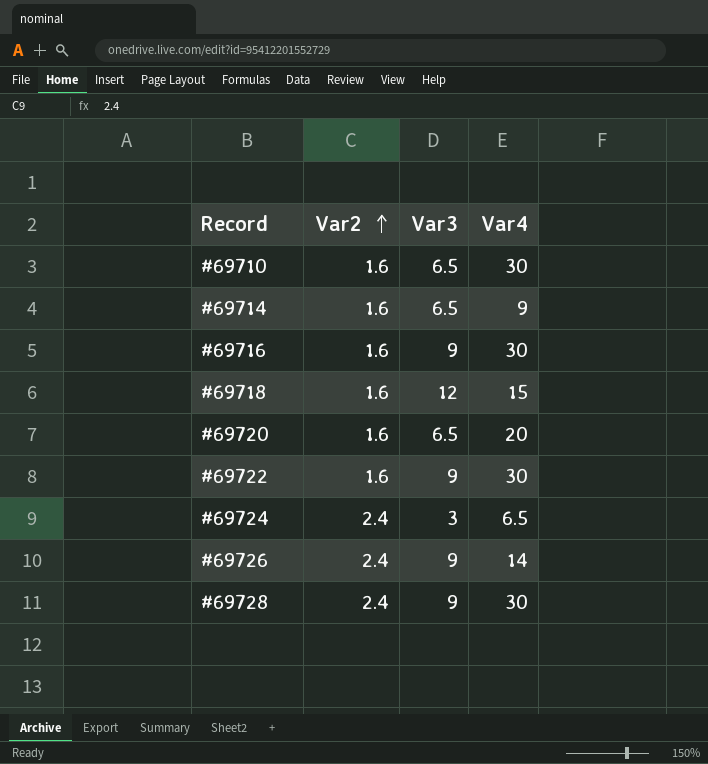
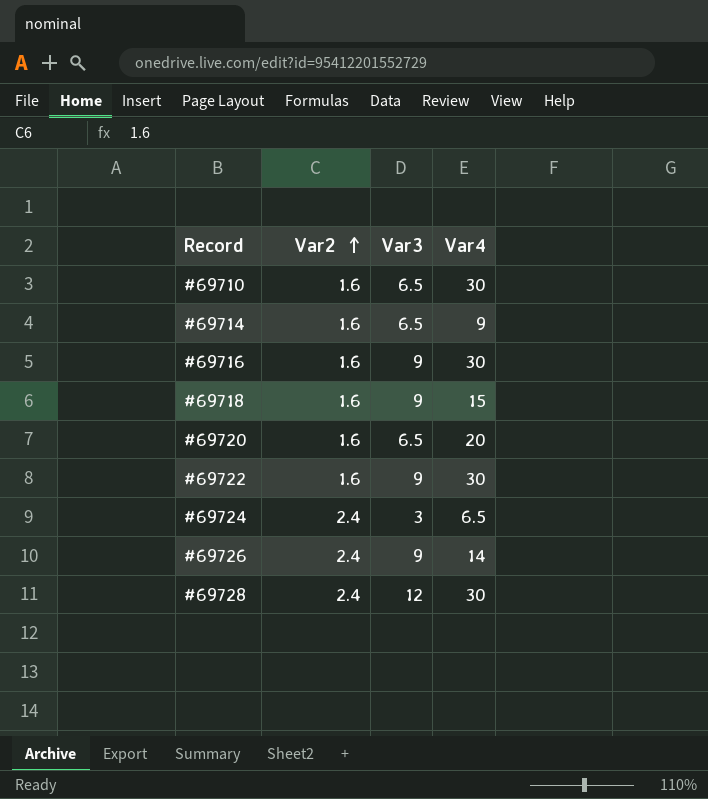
#69718 | Var3: 12 -> 9
#69728 | Var3: 9 -> 12

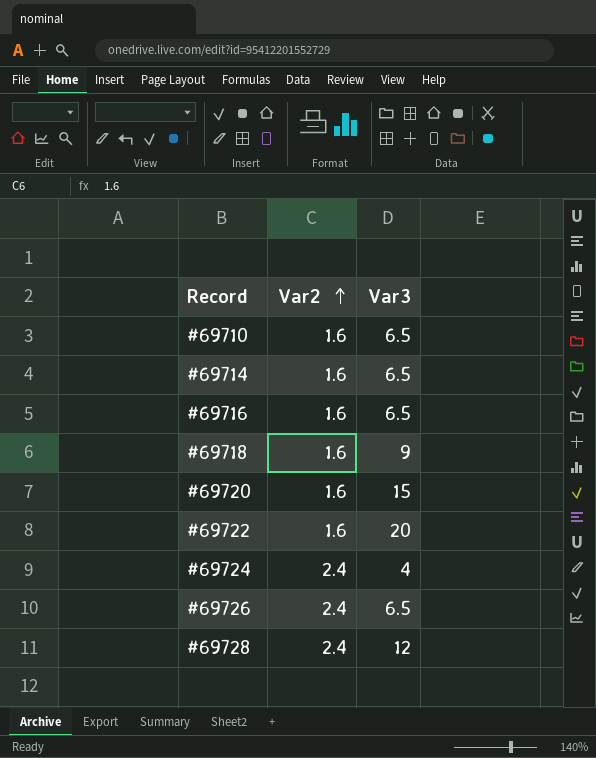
column Var4 | position: 4 -> none
#69716 | Var3: 9 -> 6.5
#69720 | Var3: 6.5 -> 15
#69722 | Var3: 9 -> 20
#69724 | Var3: 3 -> 4
#69726 | Var3: 9 -> 6.5

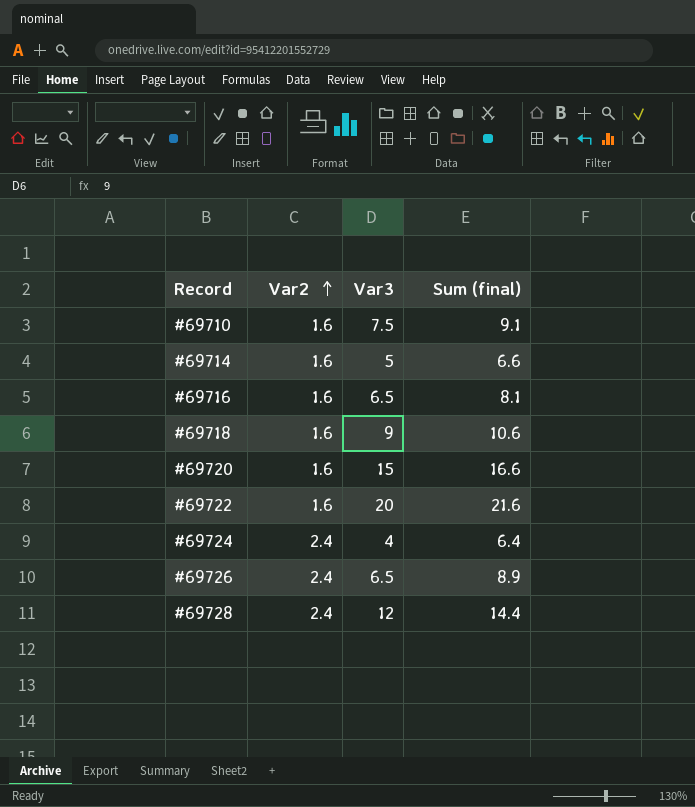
column Sum (final) | formula: none -> [Var2] + [Var3]
#69710 | Var3: 6.5 -> 7.5
#69714 | Var3: 6.5 -> 5

